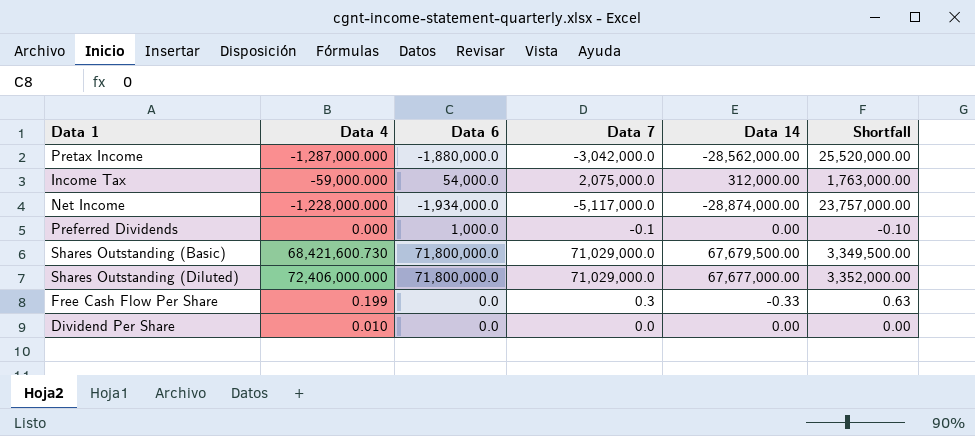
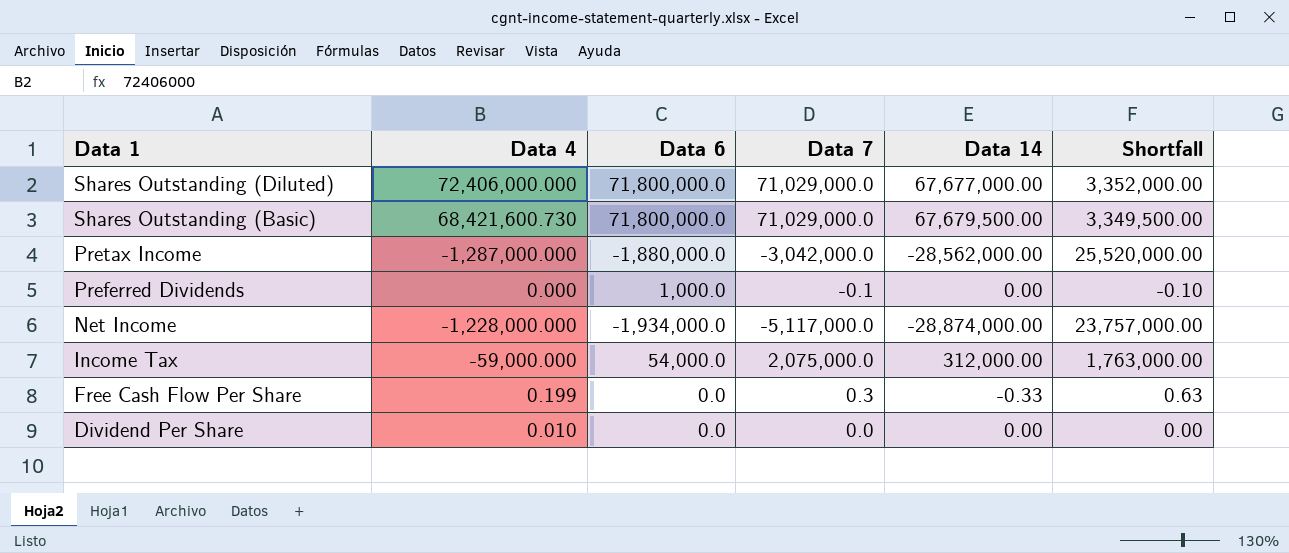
row order: none -> Data 1 descending

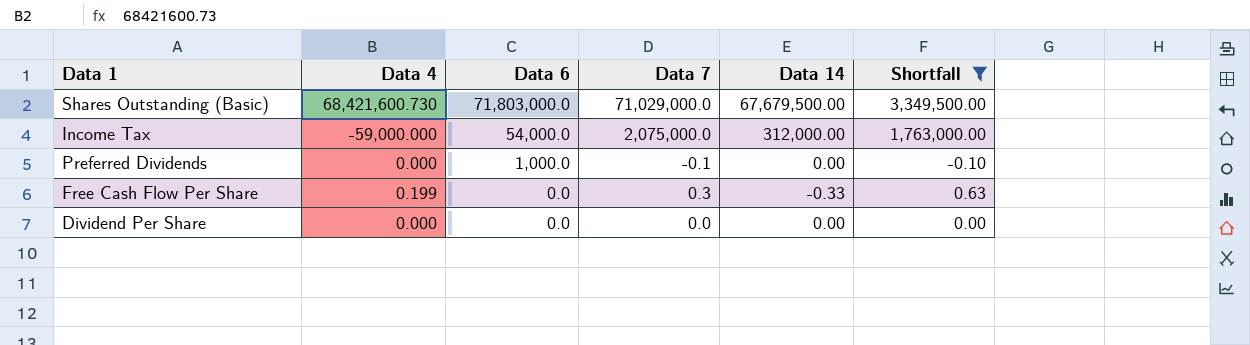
filter: none -> Shortfall <= 3,349,500.00
row order: Data 1 descending -> Data 6 descending
Shares Outstanding (Basic) | Data 6: 71,800,000.0 -> 71,803,000.0
Dividend Per Share | Data 4: 0.010 -> 0.000

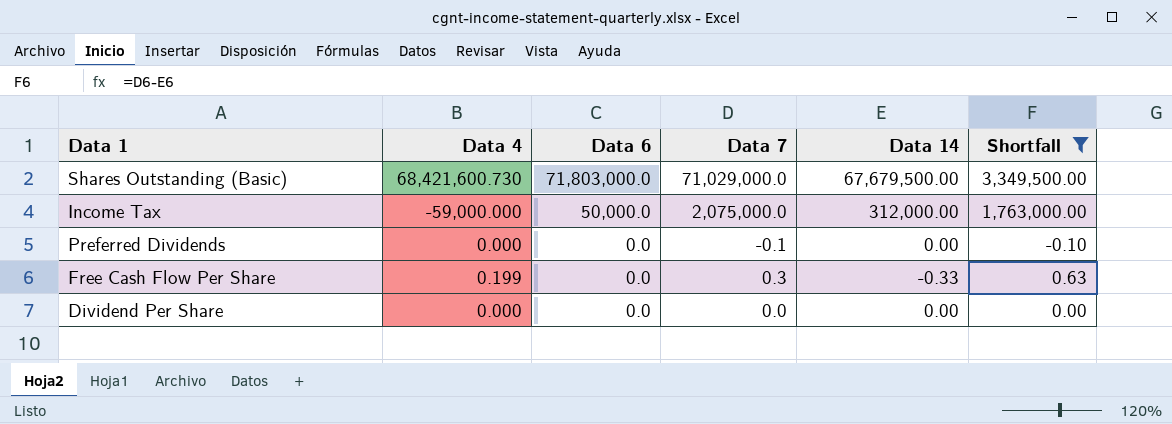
Income Tax | Data 6: 54,000.0 -> 50,000.0
Preferred Dividends | Data 6: 1,000.0 -> 0.0

